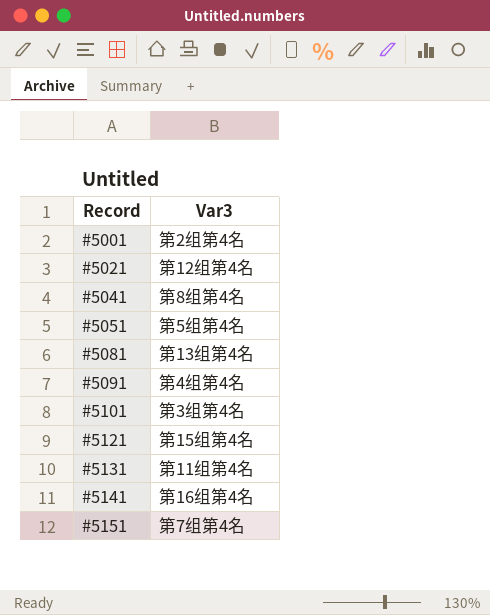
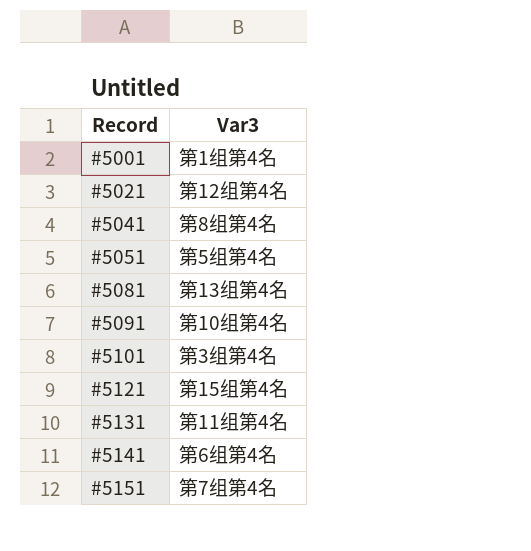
#5001 | Var3: 第2组第4名 -> 第1组第4名
#5091 | Var3: 第4组第4名 -> 第10组第4名
#5141 | Var3: 第16组第4名 -> 第6组第4名

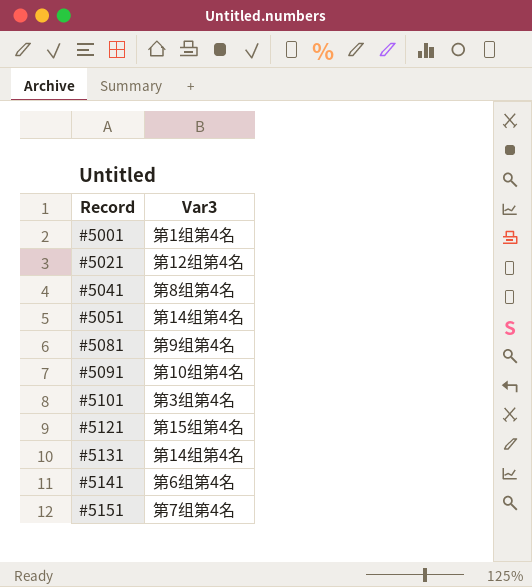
#5051 | Var3: 第5组第4名 -> 第14组第4名
#5081 | Var3: 第13组第4名 -> 第9组第4名
#5131 | Var3: 第11组第4名 -> 第14组第4名

